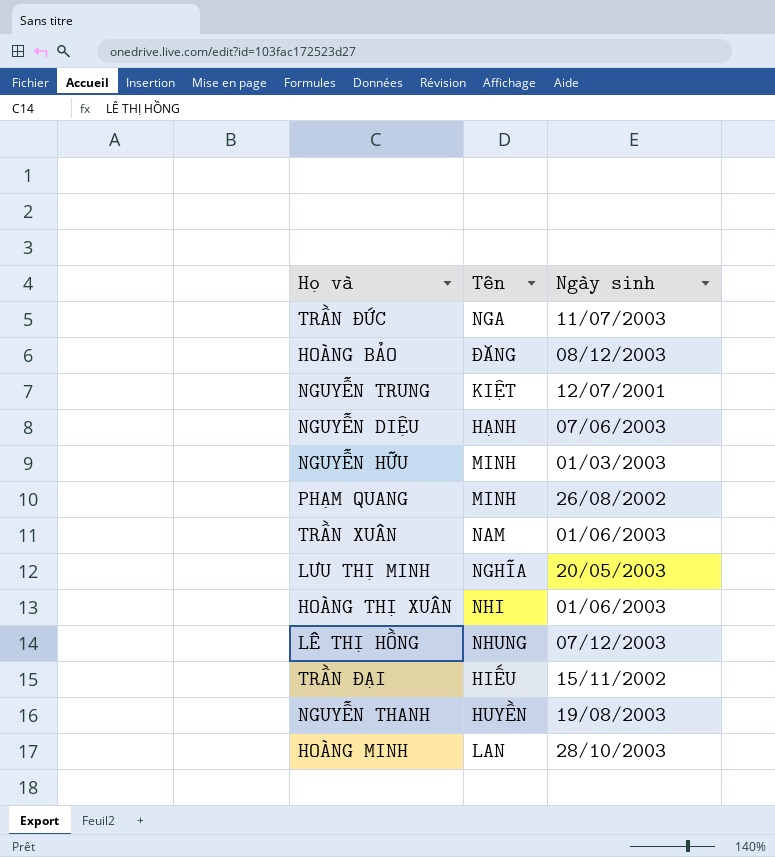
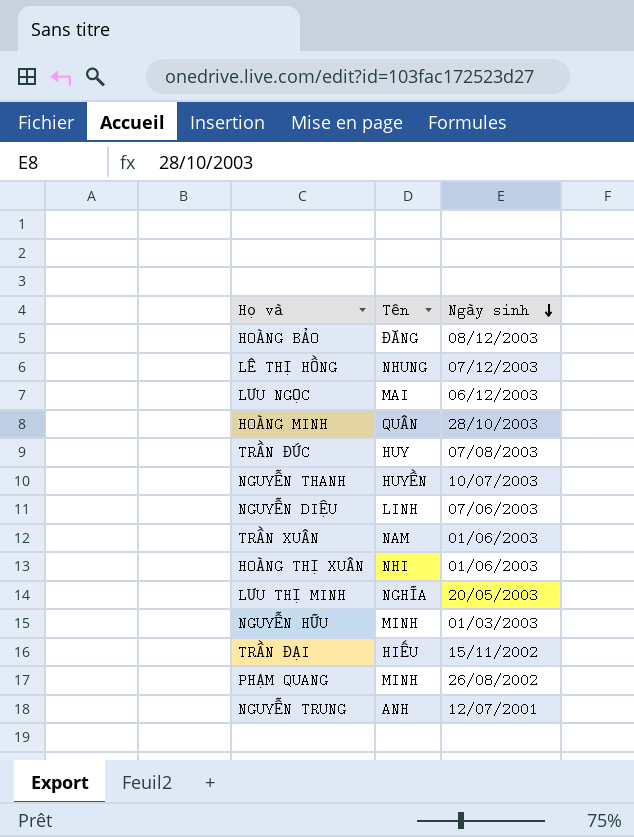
row order: none -> Ngày sinh descending
row LƯU NGỌC: none -> MAI | 06/12/2003
HOÀNG MINH | Tên: LAN -> QUÂN
TRẦN ĐỨC | Tên: NGA -> HUY
TRẦN ĐỨC | Ngày sinh: 11/07/2003 -> 07/08/2003
NGUYỄN THANH | Ngày sinh: 19/08/2003 -> 10/07/2003
NGUYỄN DIỆU | Tên: HẠNH -> LINH
NGUYỄN TRUNG | Tên: KIỆT -> ANH

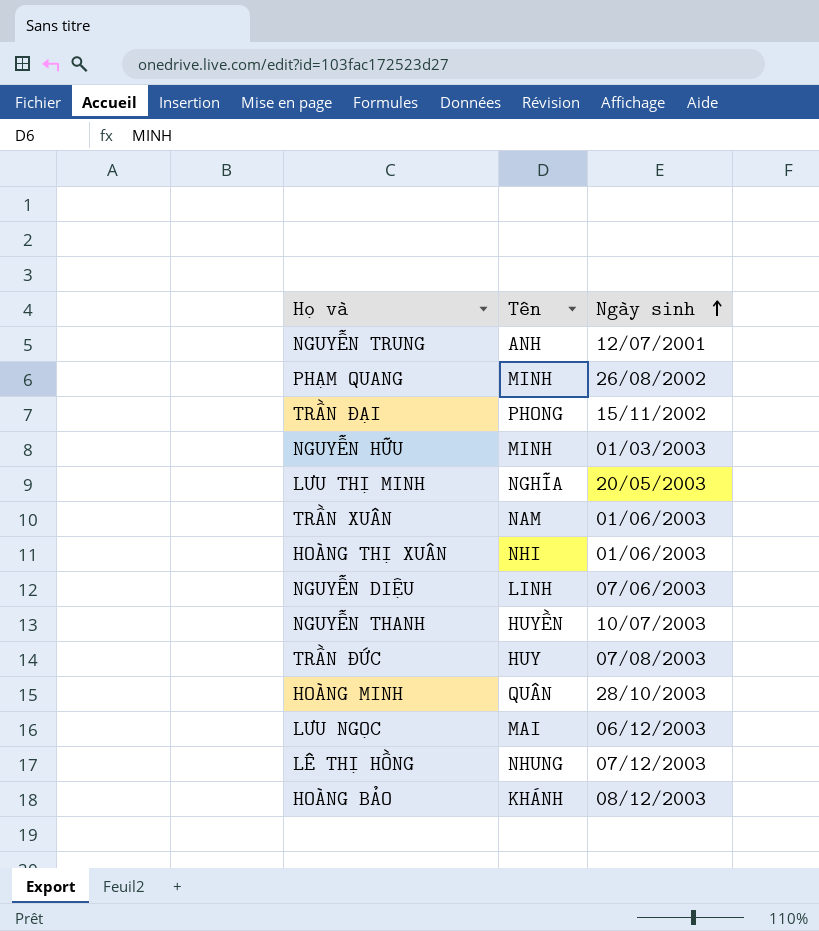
row order: Ngày sinh descending -> Ngày sinh ascending
TRẦN ĐẠI | Tên: HIẾU -> PHONG
HOÀNG BẢO | Tên: ĐĂNG -> KHÁNH

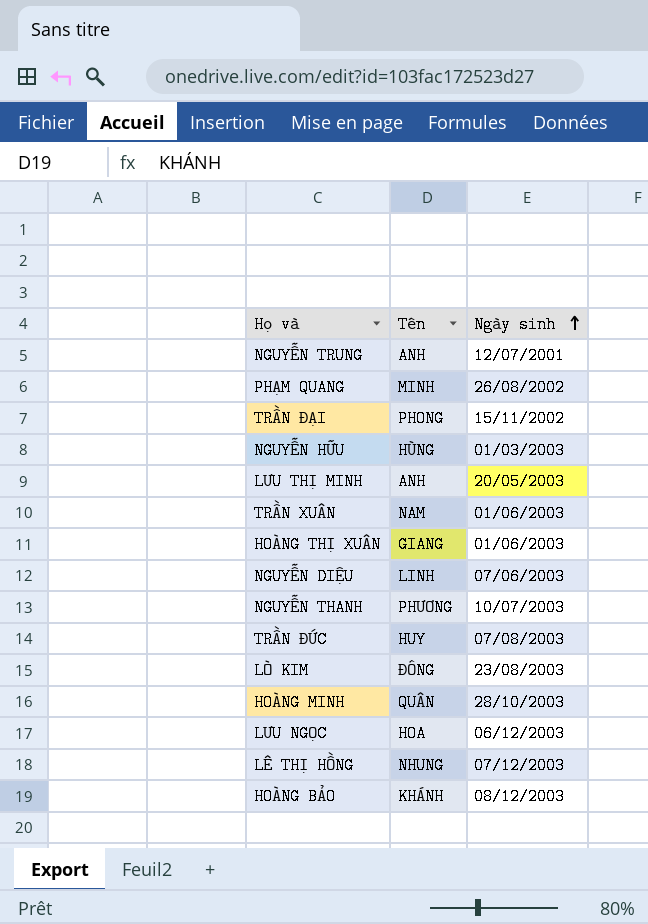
NGUYỄN HỮU | Tên: MINH -> HÙNG
LƯU THỊ MINH | Tên: NGHĨA -> ANH
HOÀNG THỊ XUÂN | Tên: NHI -> GIANG
NGUYỄN THANH | Tên: HUYỀN -> PHƯƠNG
row LÒ KIM: none -> ĐÔNG | 23/08/2003
LƯU NGỌC | Tên: MAI -> HOA

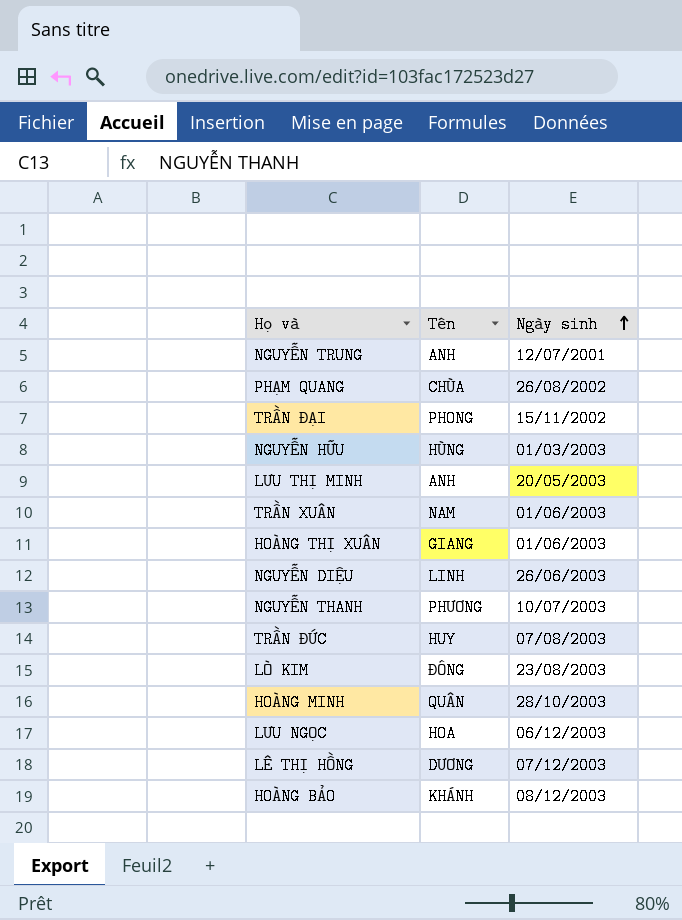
PHẠM QUANG | Tên: MINH -> CHÙA
NGUYỄN DIỆU | Ngày sinh: 07/06/2003 -> 26/06/2003
LÊ THỊ HỒNG | Tên: NHUNG -> DƯƠNG

